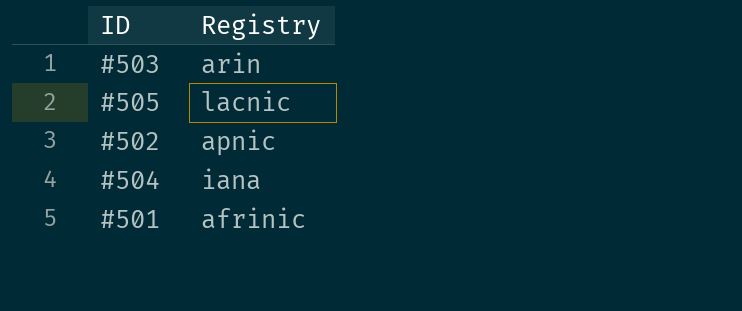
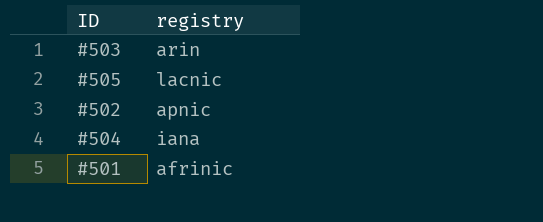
column name: Registry -> registry

